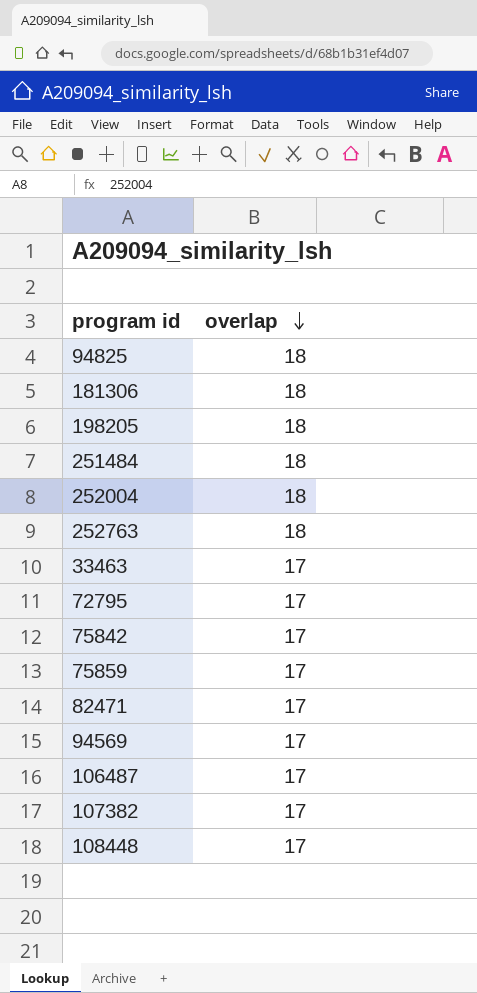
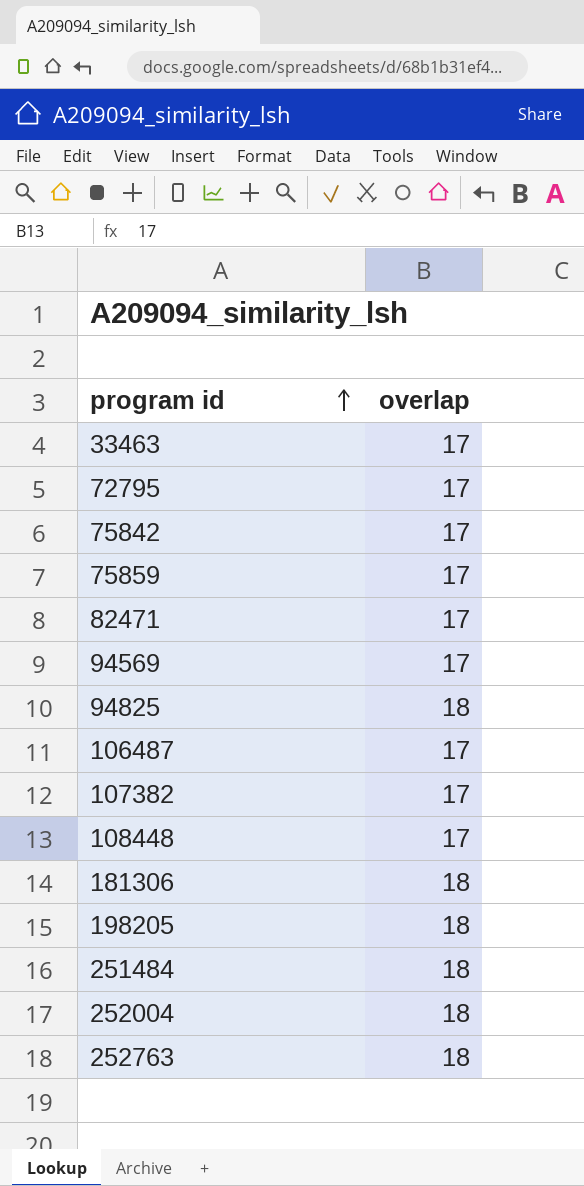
row order: overlap descending -> program id ascending

